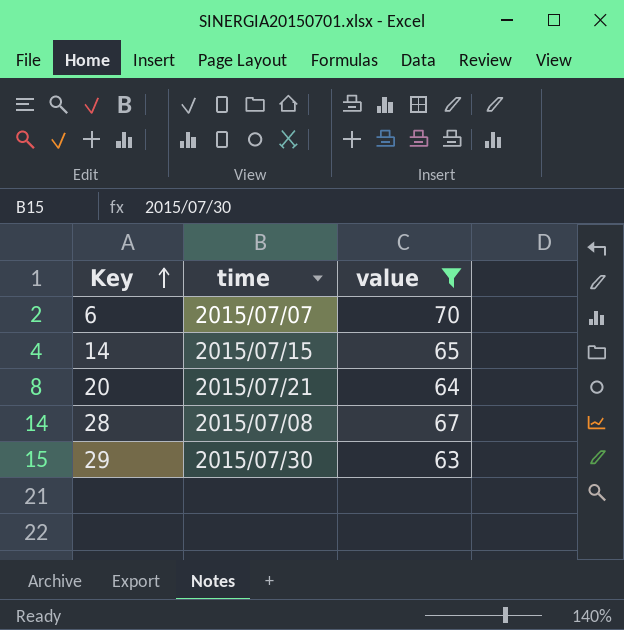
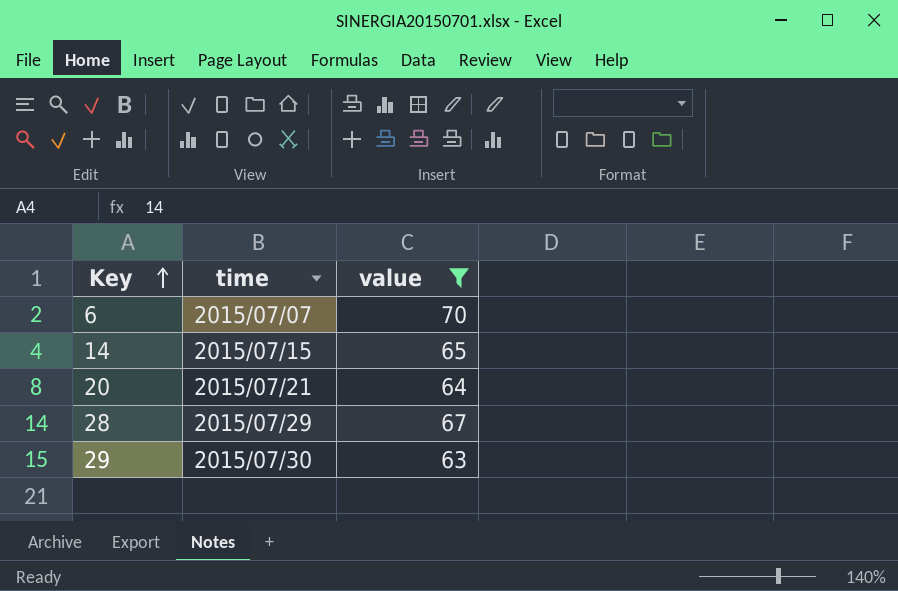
28 | time: 2015/07/08 -> 2015/07/29

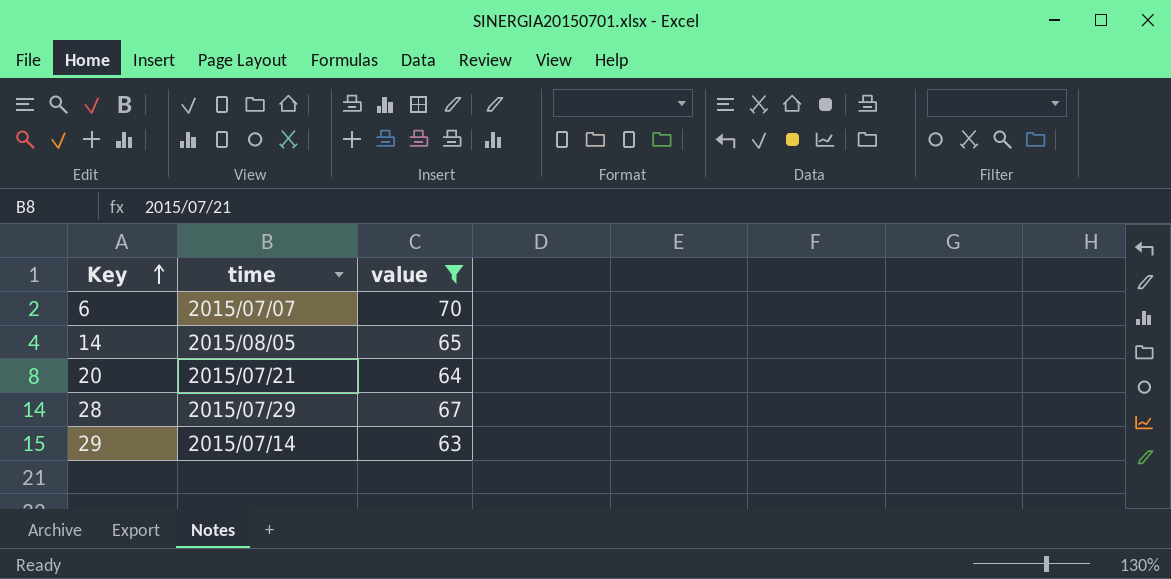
14 | time: 2015/07/15 -> 2015/08/05
29 | time: 2015/07/30 -> 2015/07/14

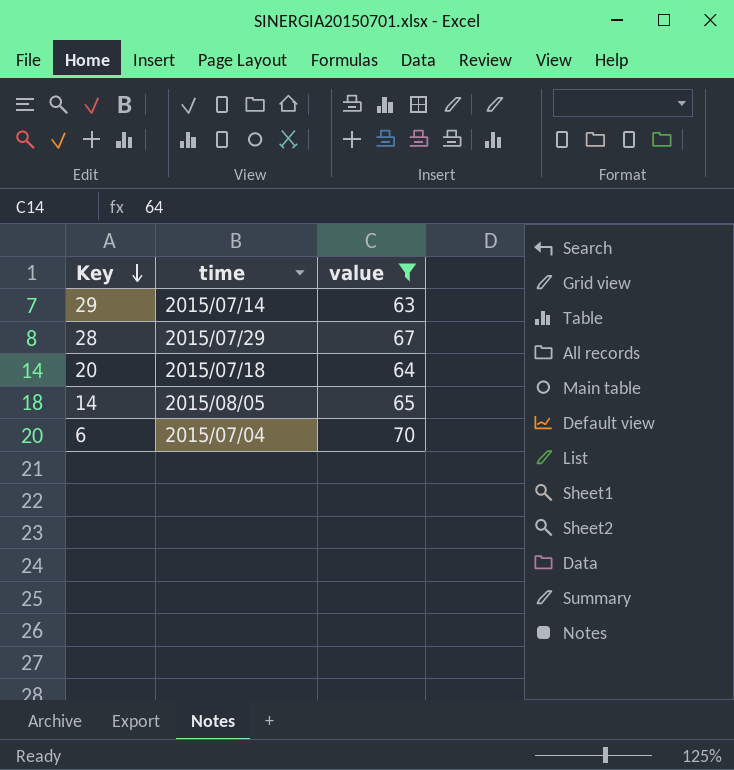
row order: Key ascending -> Key descending
20 | time: 2015/07/21 -> 2015/07/18
6 | time: 2015/07/07 -> 2015/07/04

